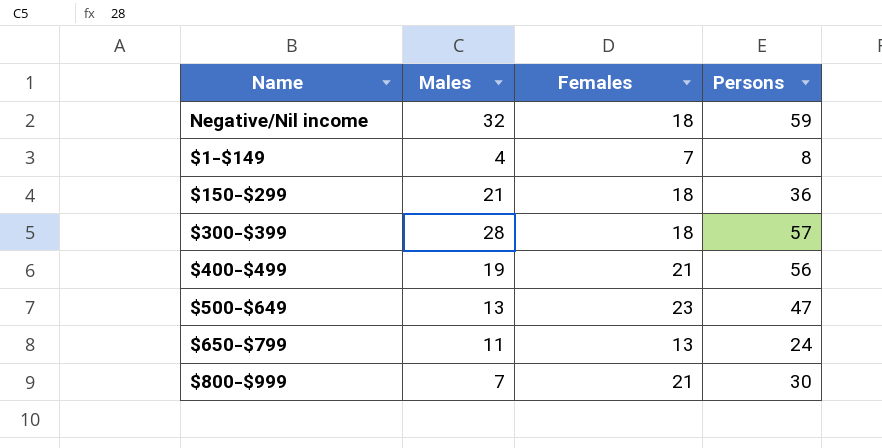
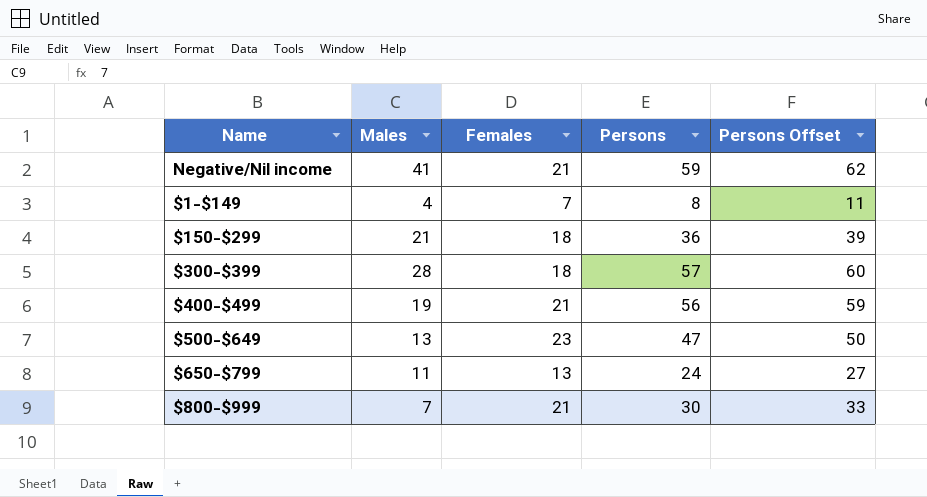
column Persons Offset | formula: none -> [Persons] + 3
Negative/Nil income | Males: 32 -> 41
Negative/Nil income | Females: 18 -> 21

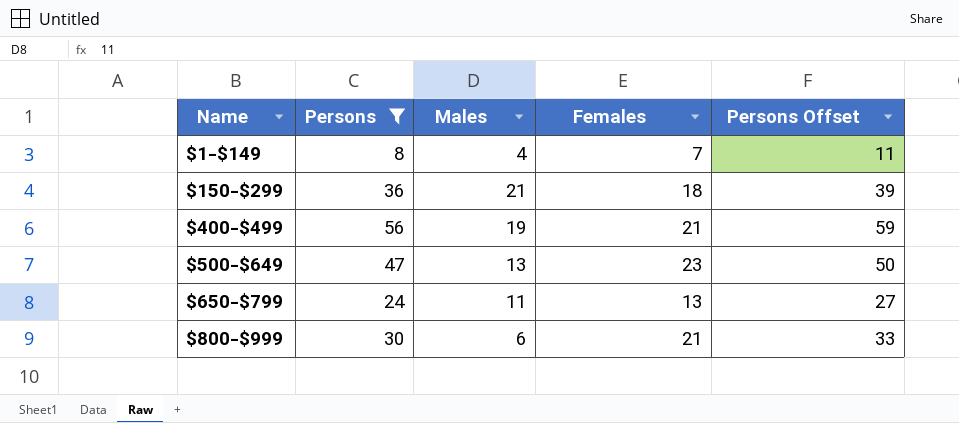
filter: none -> Persons <= 56
column Persons | position: 4 -> 2
$800-$999 | Males: 7 -> 6

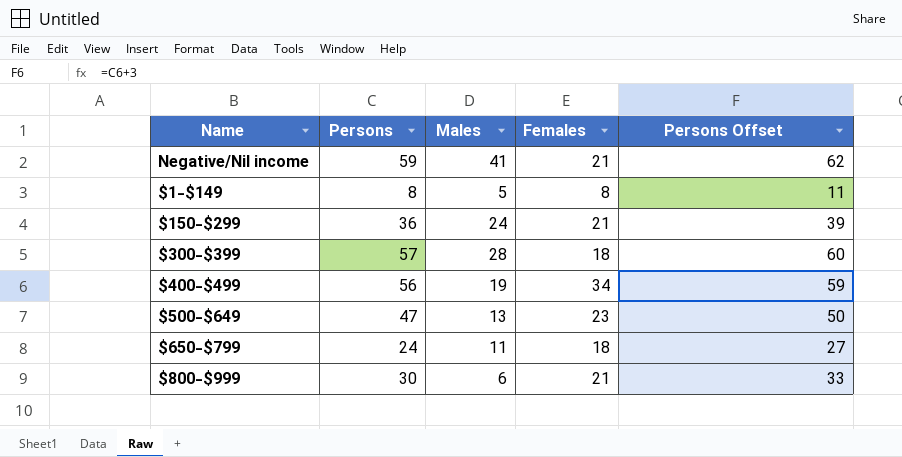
filter: Persons <= 56 -> none
$1-$149 | Males: 4 -> 5
$1-$149 | Females: 7 -> 8
$150-$299 | Males: 21 -> 24
$150-$299 | Females: 18 -> 21
$400-$499 | Females: 21 -> 34
$650-$799 | Females: 13 -> 18

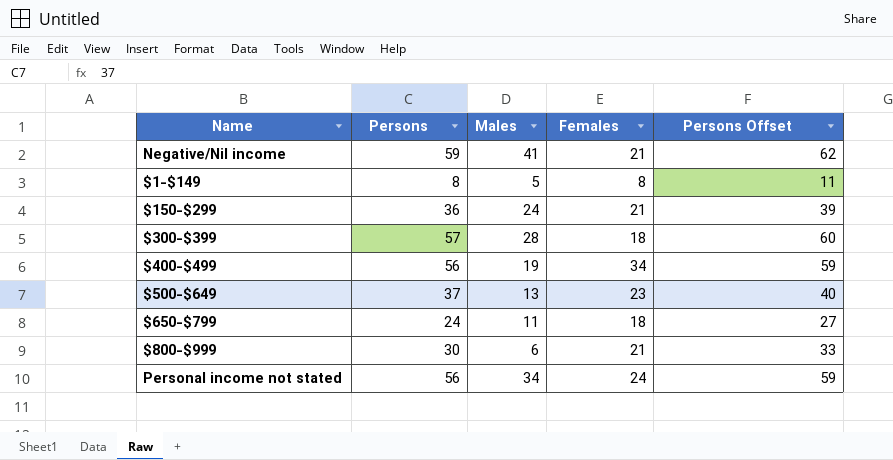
$500-$649 | Persons: 47 -> 37
$500-$649 | Persons Offset: 50 -> 40
row Personal income not stated: none -> 56 | 34 | 24 | 59

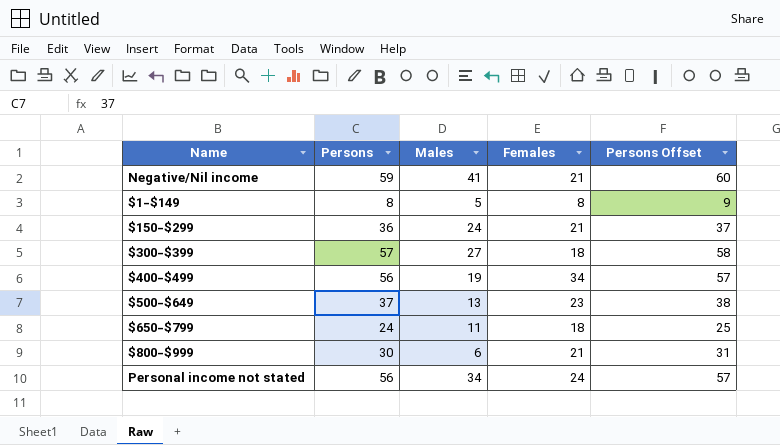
column Persons Offset | formula: [Persons] + 3 -> [Persons] + 1
$300-$399 | Males: 28 -> 27

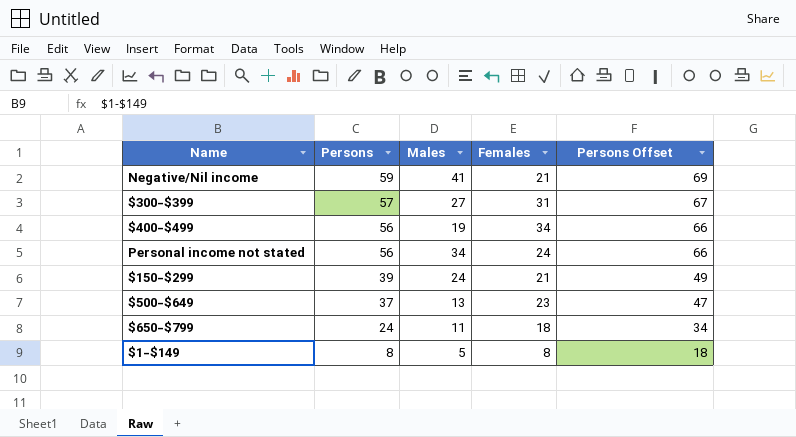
row order: none -> Persons descending
column Persons Offset | formula: [Persons] + 1 -> [Persons] + 10
row $800-$999: 30 | 6 | 21 | 31 -> none
$300-$399 | Females: 18 -> 31
$150-$299 | Persons: 36 -> 39

